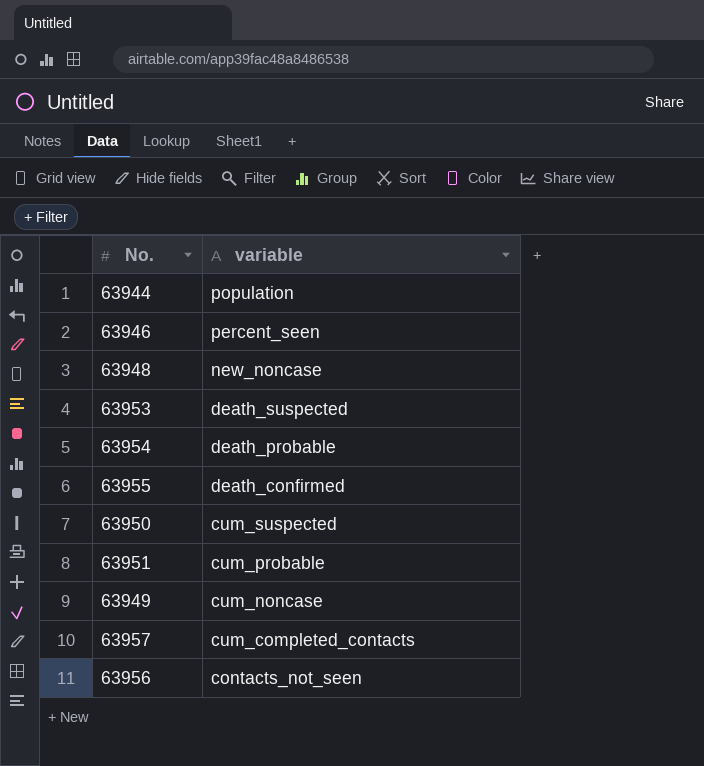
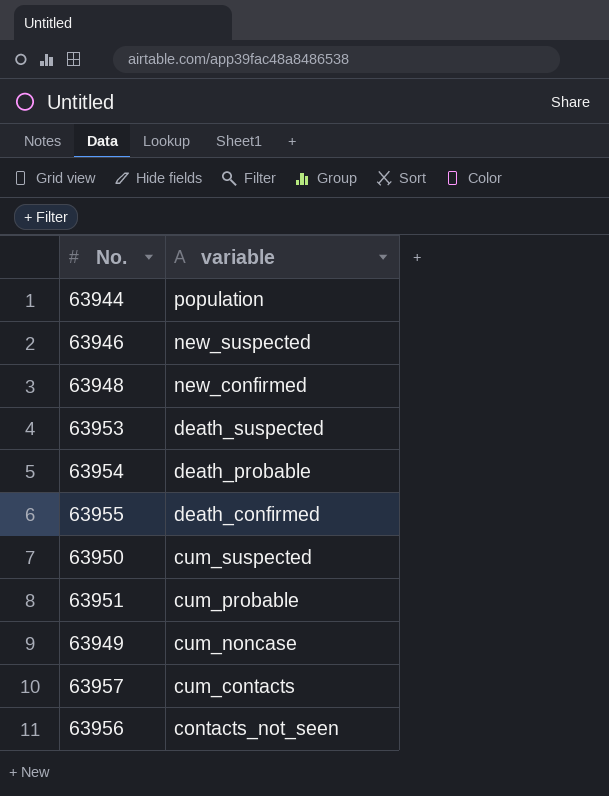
63946 | variable: percent_seen -> new_suspected
63948 | variable: new_noncase -> new_confirmed
63957 | variable: cum_completed_contacts -> cum_contacts

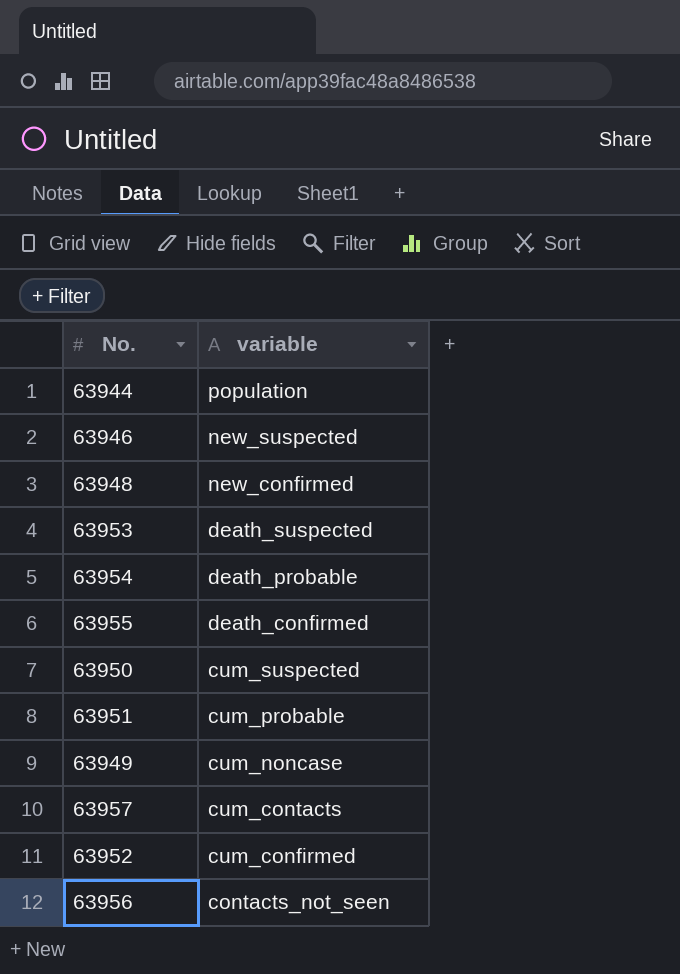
row 63952: none -> cum_confirmed

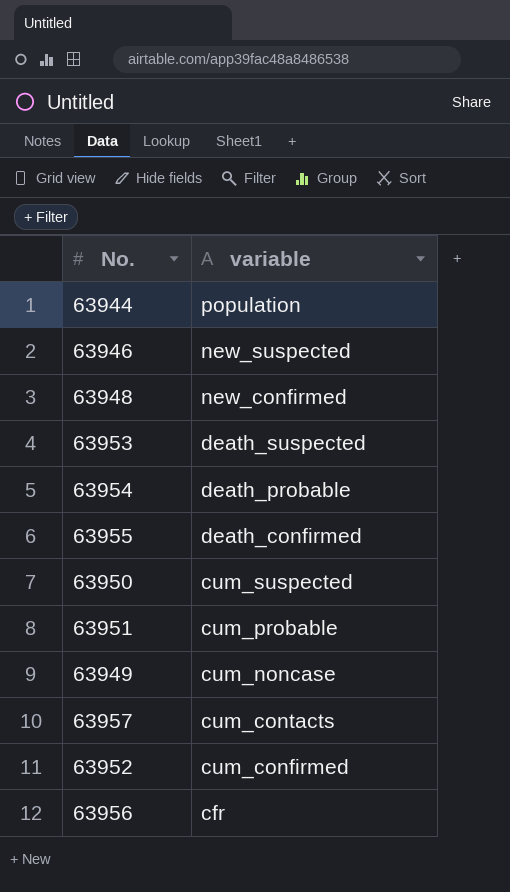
63956 | variable: contacts_not_seen -> cfr

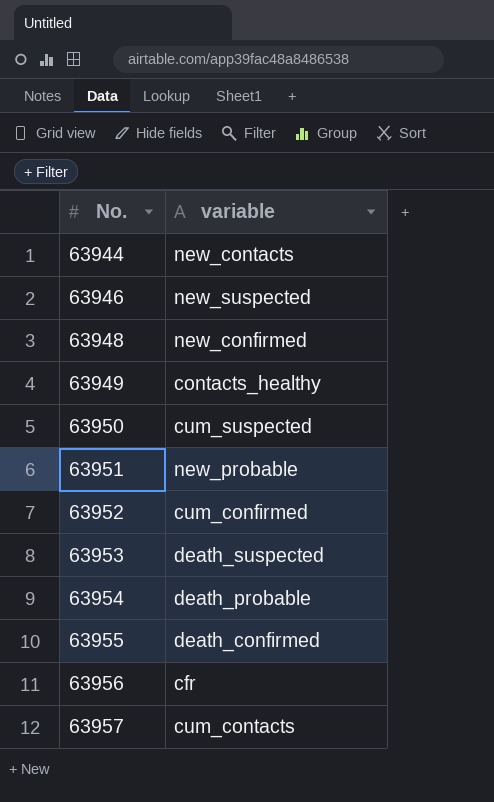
row order: variable descending -> No. ascending
63944 | variable: population -> new_contacts
63949 | variable: cum_noncase -> contacts_healthy
63951 | variable: cum_probable -> new_probable

